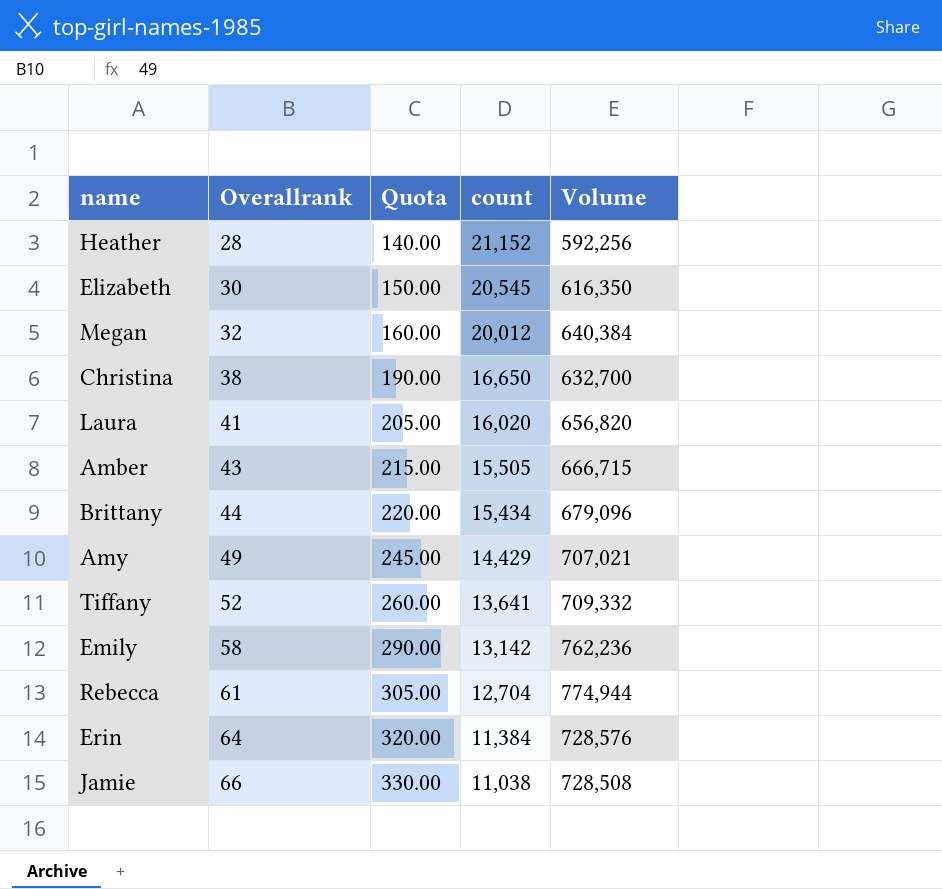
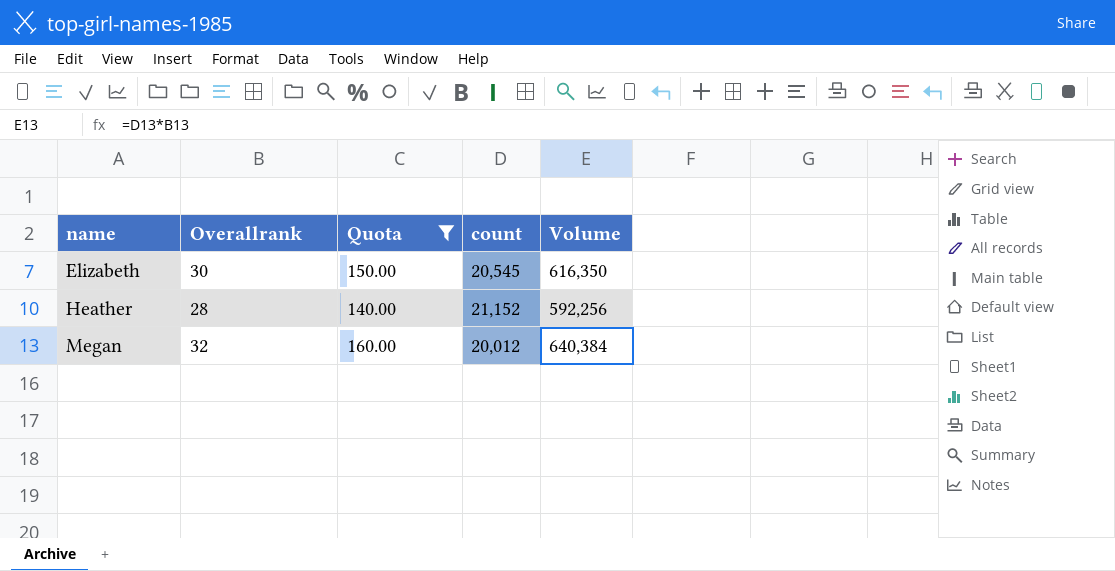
filter: none -> Quota <= 160.00
row order: Overallrank ascending -> name ascending

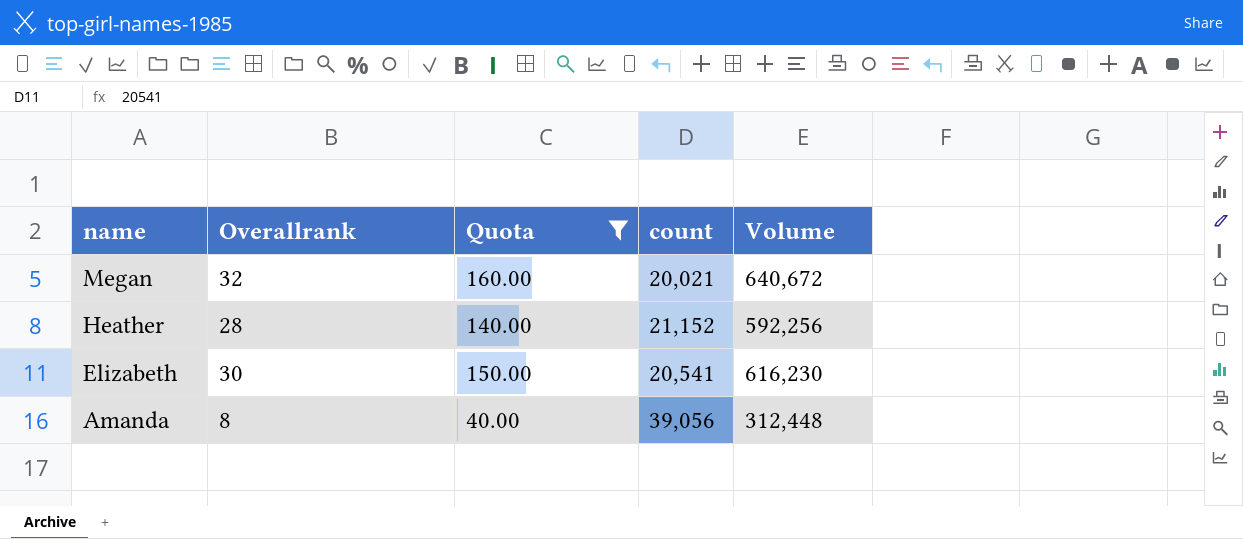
row order: name ascending -> name descending
Megan | count: 20,012 -> 20,021
Megan | Volume: 640,384 -> 640,672
Elizabeth | count: 20,545 -> 20,541
Elizabeth | Volume: 616,350 -> 616,230
row Amanda: none -> 8 | 40.00 | 39,056 | 312,448

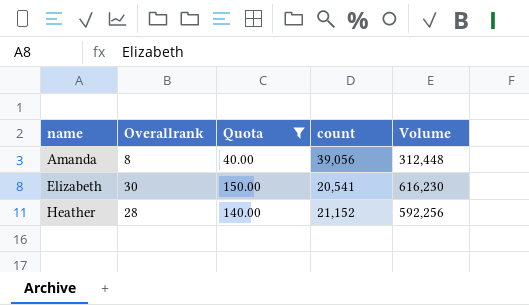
row order: name descending -> name ascending
row Megan: 32 | 160.00 | 20,021 | 640,672 -> none

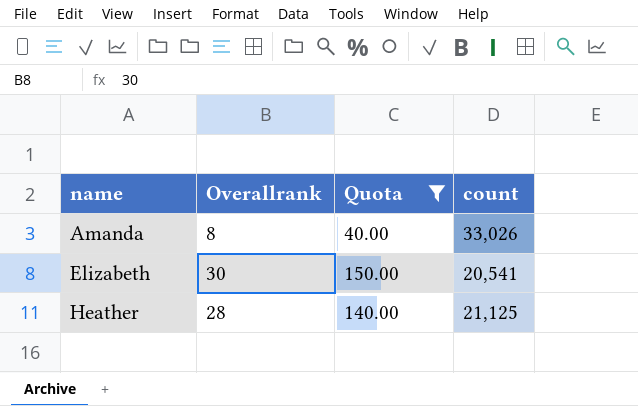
column Volume | formula: [Overallrank] * [count] -> none
Amanda | count: 39,056 -> 33,026
Heather | count: 21,152 -> 21,125

